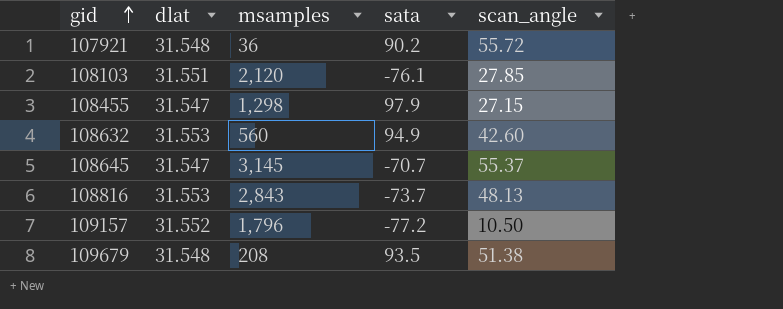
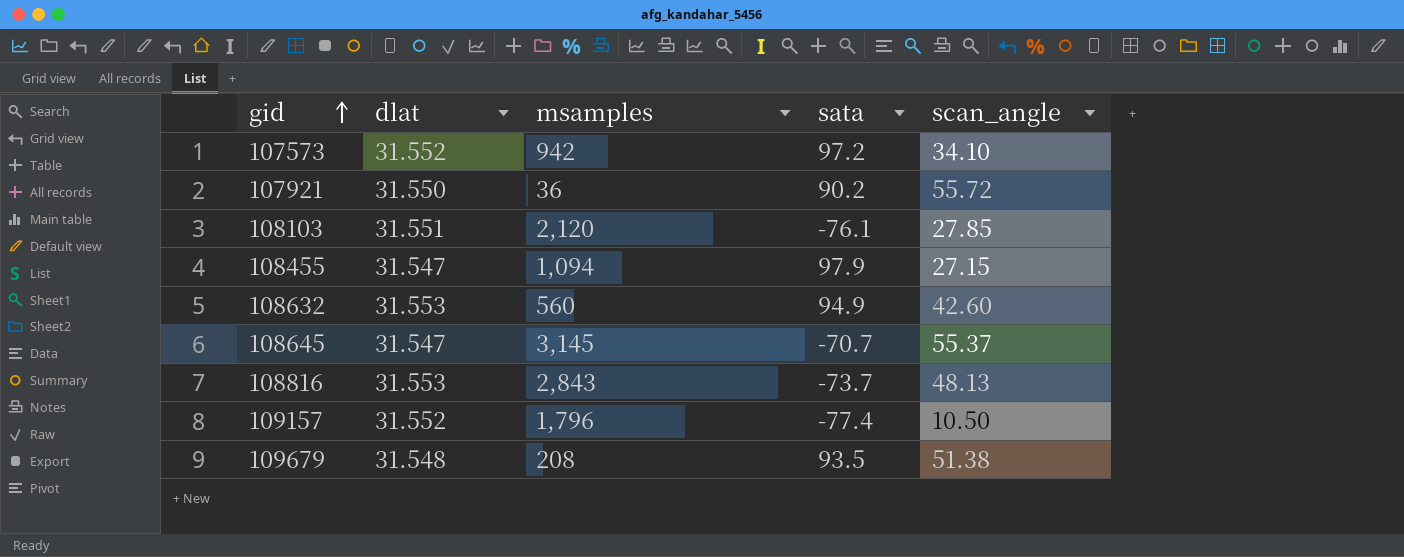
row 107573: none -> 31.552 | 942 | 97.2 | 34.10
107921 | dlat: 31.548 -> 31.550
108455 | msamples: 1,298 -> 1,094
109157 | sata: -77.2 -> -77.4

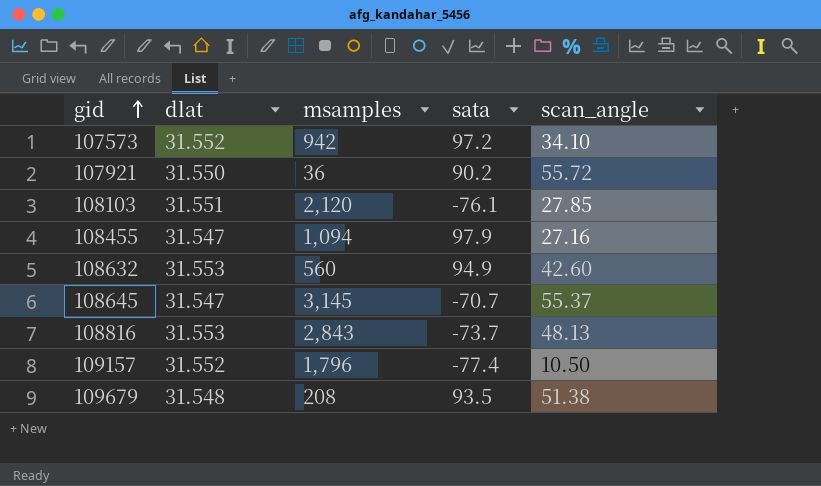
108455 | scan_angle: 27.15 -> 27.16

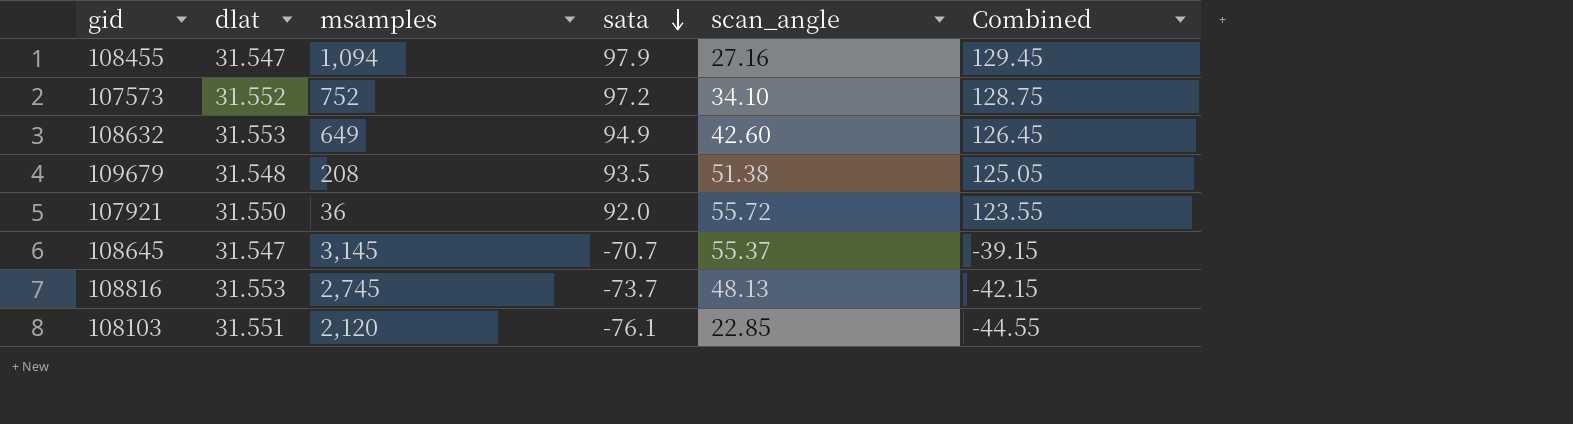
row order: gid ascending -> sata descending
column Combined | formula: none -> [dlat] + [sata]
row 109157: 31.552 | 1,796 | -77.4 | 10.50 -> none
107573 | msamples: 942 -> 752
108632 | msamples: 560 -> 649
107921 | sata: 90.2 -> 92.0
108816 | msamples: 2,843 -> 2,745
108103 | scan_angle: 27.85 -> 22.85

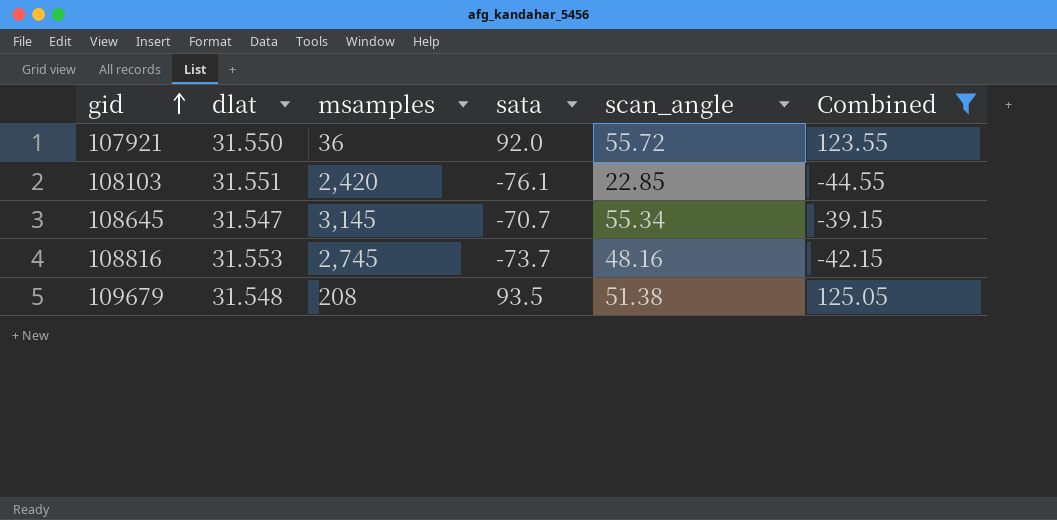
filter: none -> Combined <= 125.05
row order: sata descending -> gid ascending
108103 | msamples: 2,120 -> 2,420
108645 | scan_angle: 55.37 -> 55.34
108816 | scan_angle: 48.13 -> 48.16

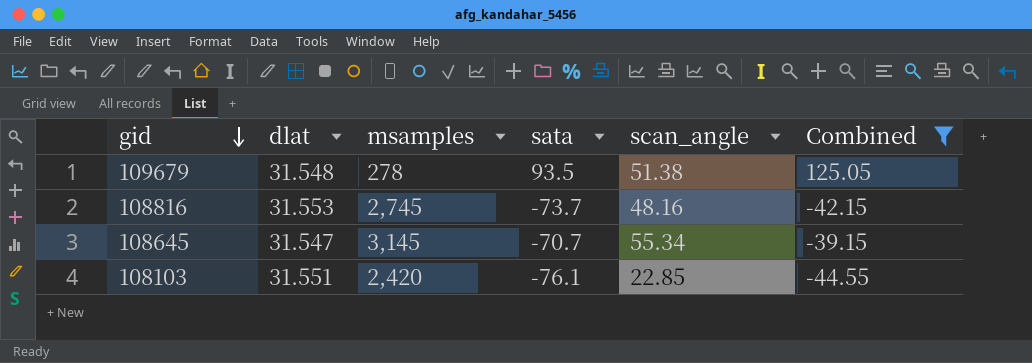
row order: gid ascending -> gid descending
row 107921: 31.550 | 36 | 92.0 | 55.72 | 123.55 -> none
109679 | msamples: 208 -> 278

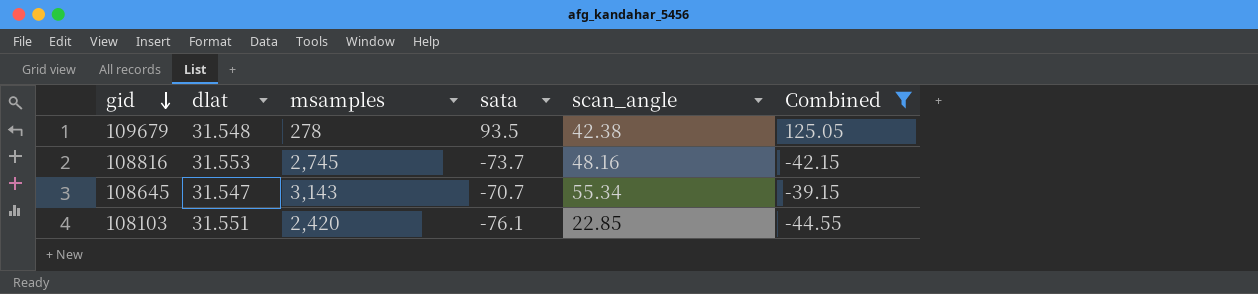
109679 | scan_angle: 51.38 -> 42.38
108645 | msamples: 3,145 -> 3,143

